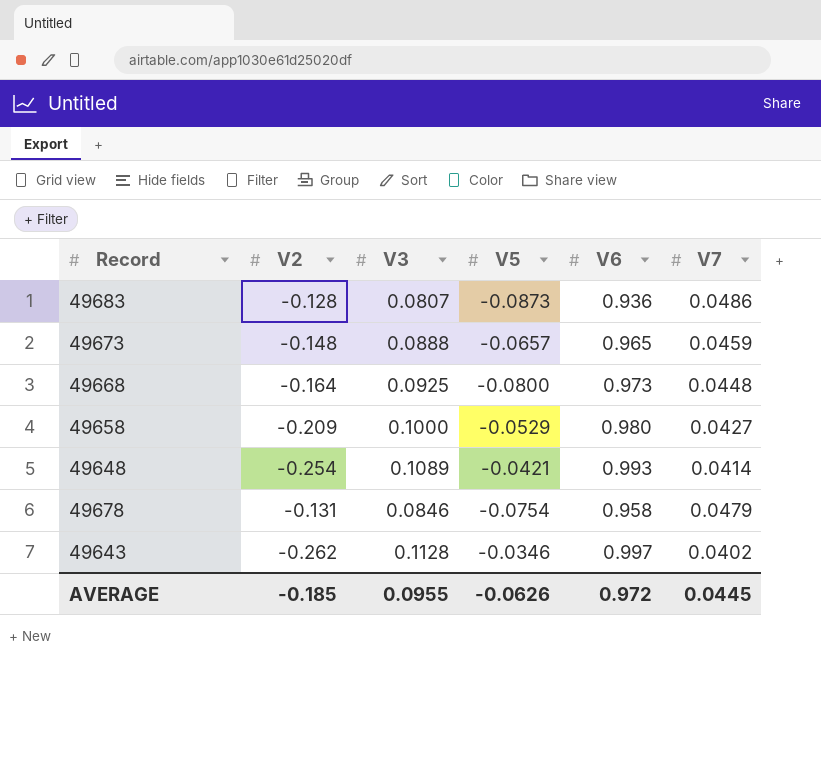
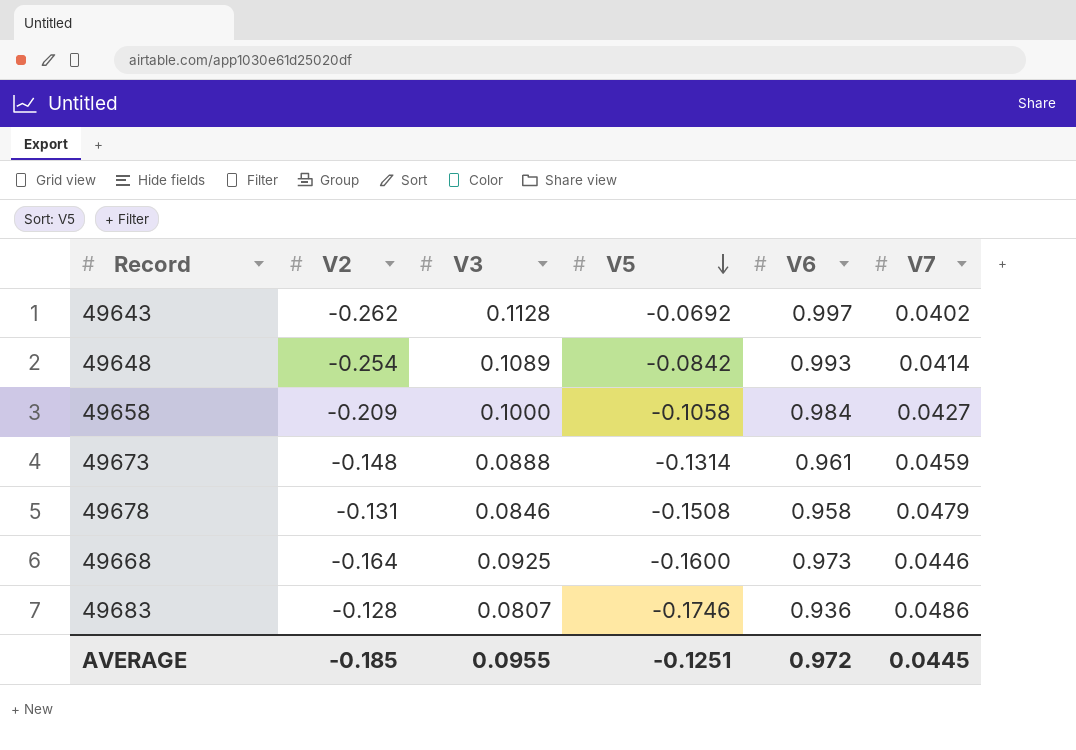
row order: none -> V5 descending
49643 | V5: -0.0346 -> -0.0692
49648 | V5: -0.0421 -> -0.0842
49658 | V5: -0.0529 -> -0.1058
49658 | V6: 0.980 -> 0.984
49673 | V5: -0.0657 -> -0.1314
49673 | V6: 0.965 -> 0.961
49678 | V5: -0.0754 -> -0.1508
49668 | V5: -0.0800 -> -0.1600
49668 | V7: 0.0448 -> 0.0446
49683 | V5: -0.0873 -> -0.1746
AVERAGE | V5: -0.0626 -> -0.1251

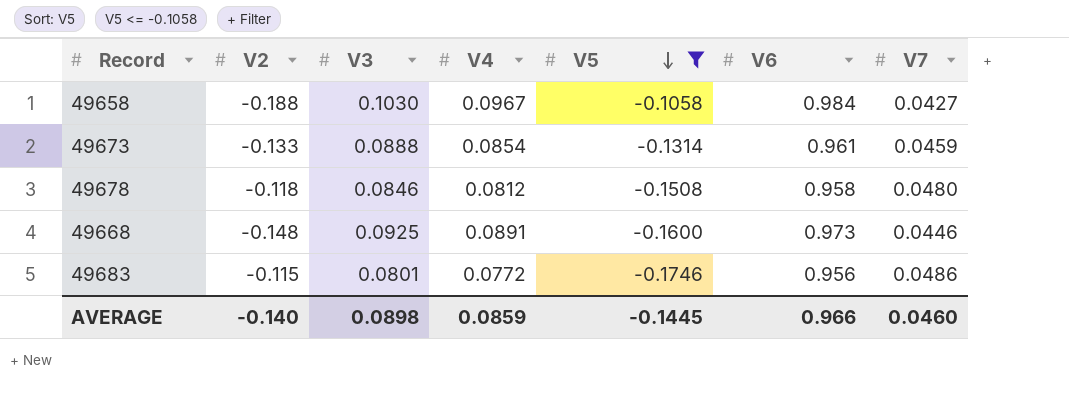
filter: none -> V5 <= -0.1058
column V4 | position: none -> 4
49658 | V2: -0.209 -> -0.188
49658 | V3: 0.1000 -> 0.1030
49673 | V2: -0.148 -> -0.133
49678 | V2: -0.131 -> -0.118
49678 | V7: 0.0479 -> 0.0480
49668 | V2: -0.164 -> -0.148
49683 | V2: -0.128 -> -0.115
49683 | V3: 0.0807 -> 0.0801
49683 | V6: 0.936 -> 0.956
AVERAGE | V2: -0.185 -> -0.140
AVERAGE | V3: 0.0955 -> 0.0898
AVERAGE | V5: -0.1251 -> -0.1445
AVERAGE | V6: 0.972 -> 0.966
AVERAGE | V7: 0.0445 -> 0.0460

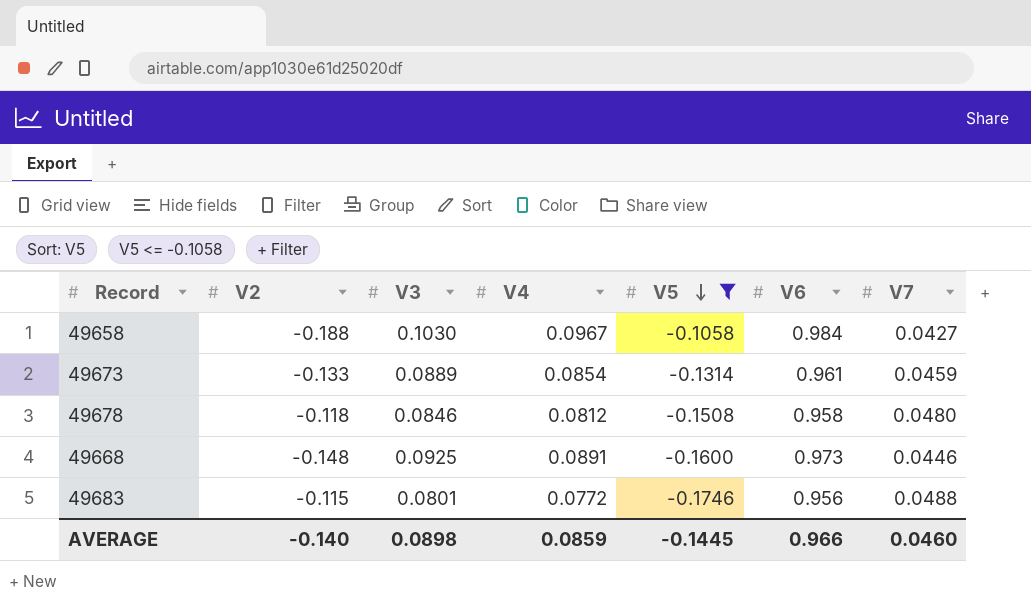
49673 | V3: 0.0888 -> 0.0889
49683 | V7: 0.0486 -> 0.0488

